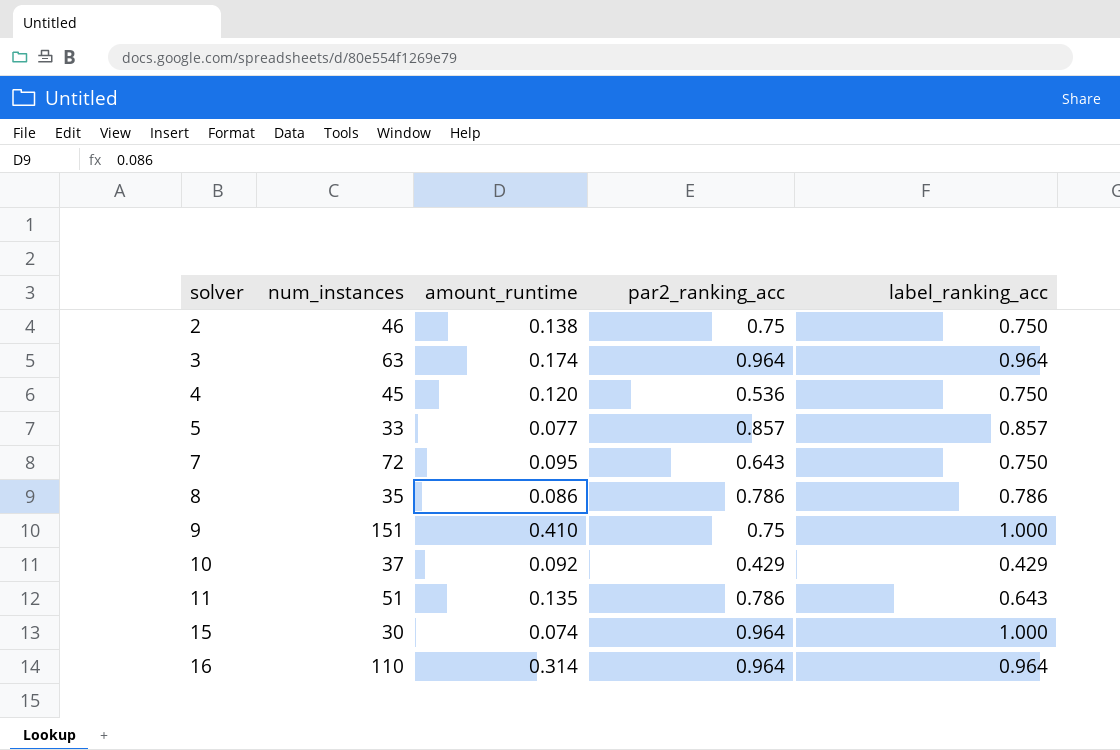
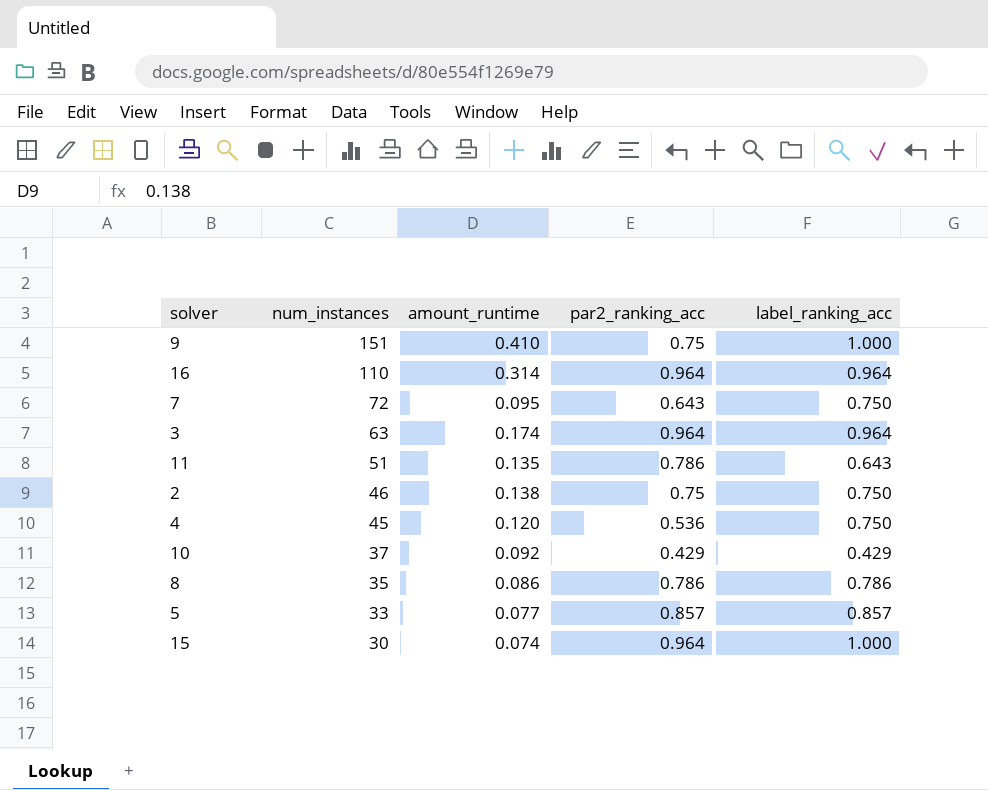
row order: solver ascending -> num_instances descending

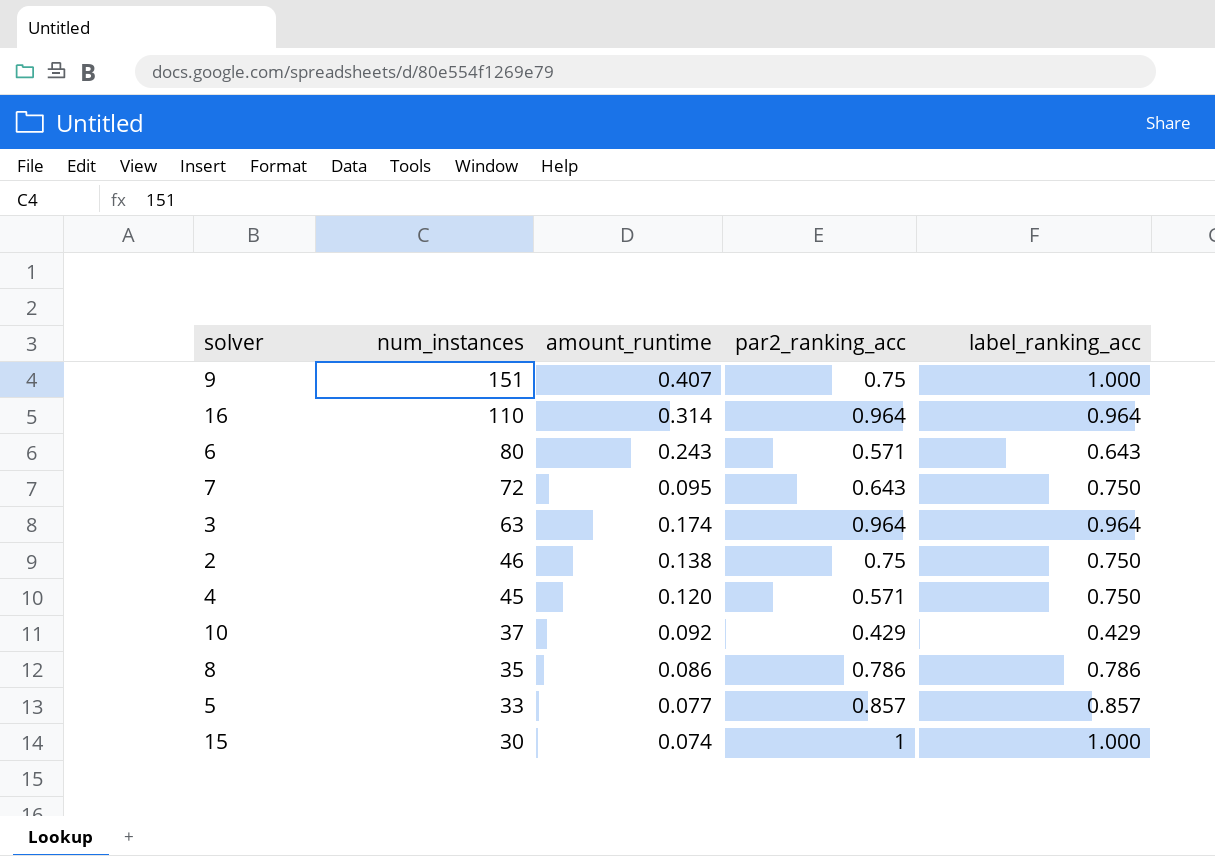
row 11: 51 | 0.135 | 0.786 | 0.643 -> none
9 | amount_runtime: 0.410 -> 0.407
row 6: none -> 80 | 0.243 | 0.571 | 0.643
4 | par2_ranking_acc: 0.536 -> 0.571
15 | par2_ranking_acc: 0.964 -> 1

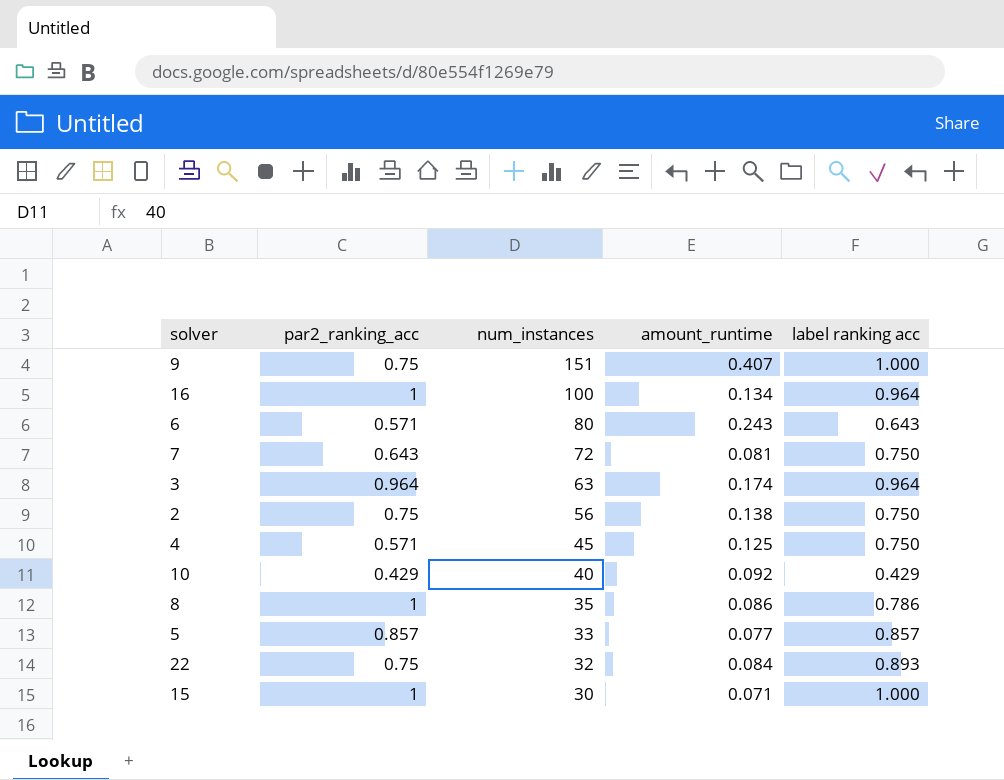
column par2_ranking_acc | position: 4 -> 2
column name: label_ranking_acc -> label ranking acc
16 | par2_ranking_acc: 0.964 -> 1
16 | num_instances: 110 -> 100
16 | amount_runtime: 0.314 -> 0.134
7 | amount_runtime: 0.095 -> 0.081
2 | num_instances: 46 -> 56
4 | amount_runtime: 0.120 -> 0.125
10 | num_instances: 37 -> 40
8 | par2_ranking_acc: 0.786 -> 1
row 22: none -> 0.75 | 32 | 0.084 | 0.893
15 | amount_runtime: 0.074 -> 0.071

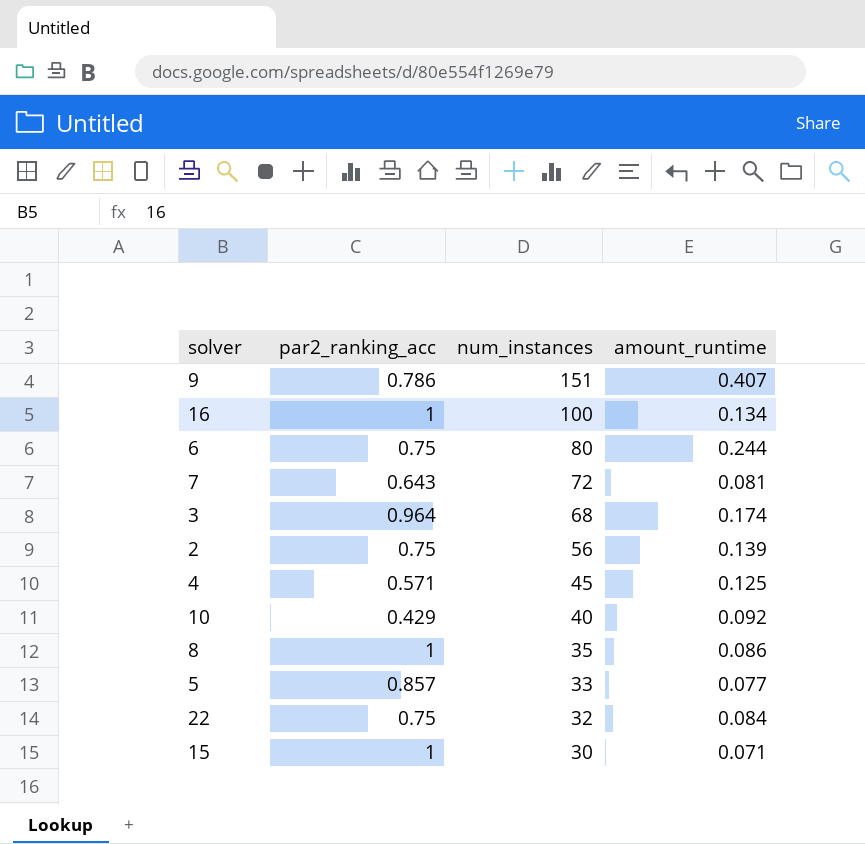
column label ranking acc | position: 5 -> none
9 | par2_ranking_acc: 0.75 -> 0.786
6 | par2_ranking_acc: 0.571 -> 0.75
6 | amount_runtime: 0.243 -> 0.244
3 | num_instances: 63 -> 68
2 | amount_runtime: 0.138 -> 0.139

